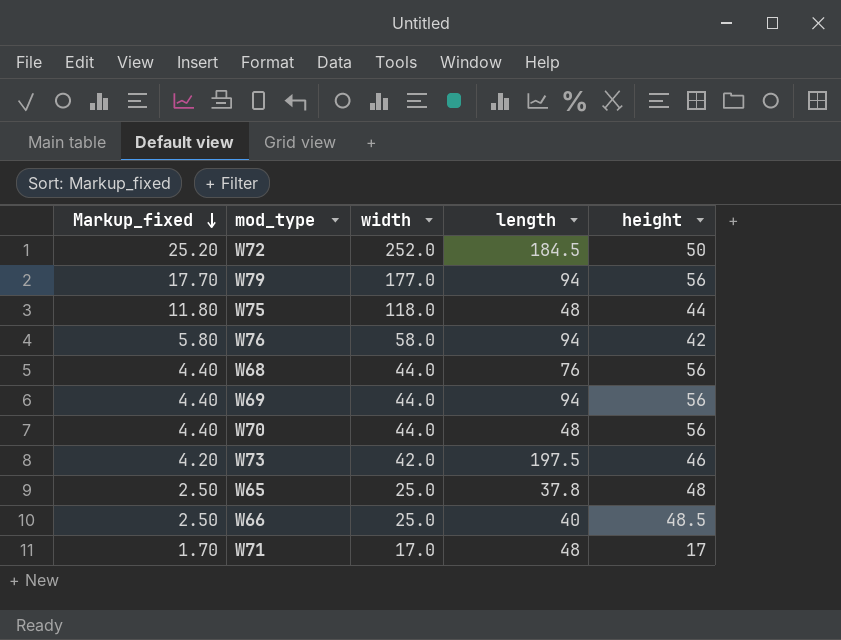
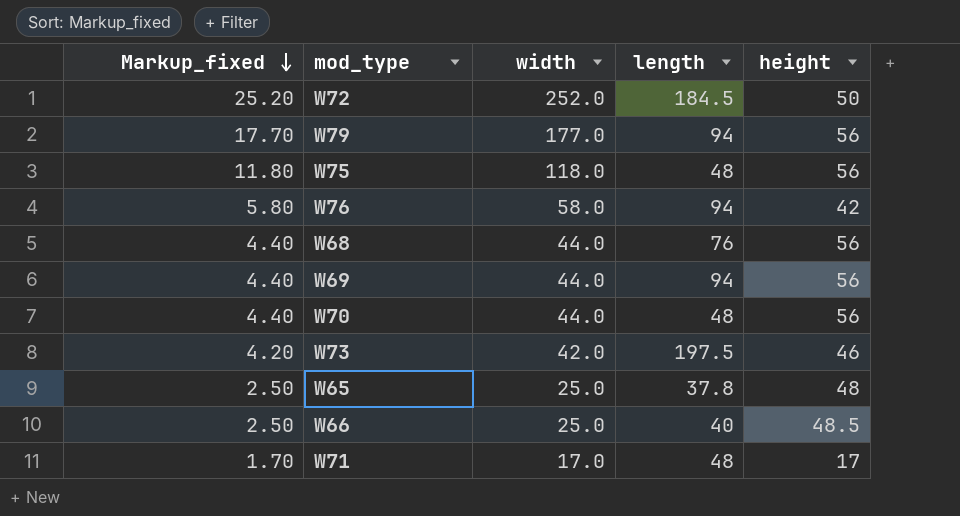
W75 | height: 44 -> 56

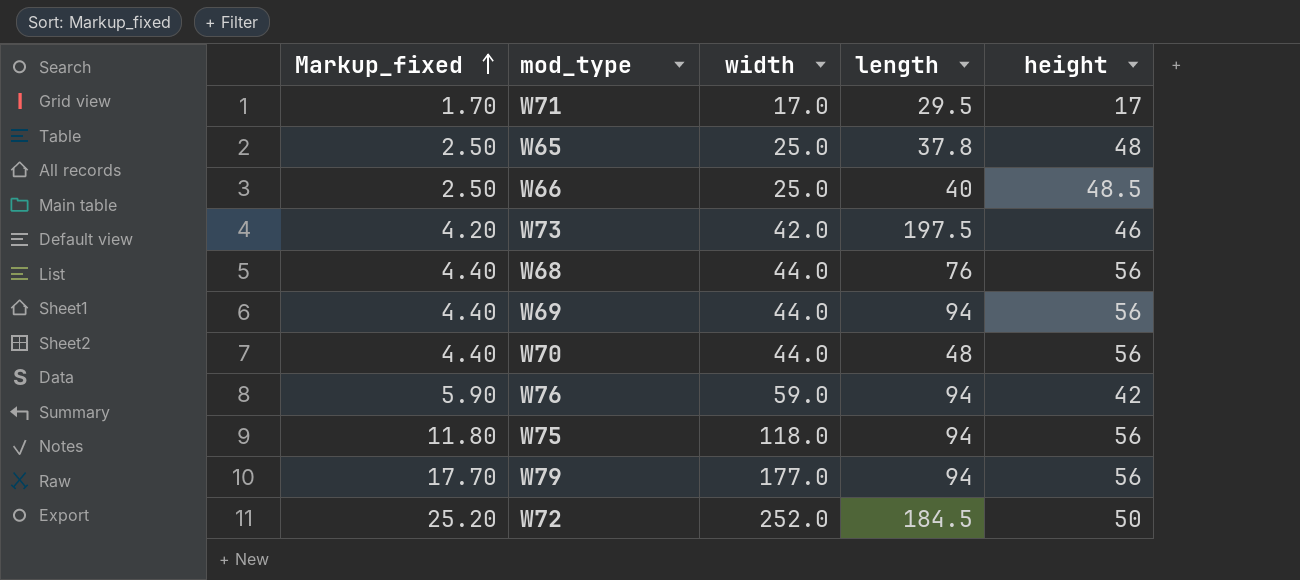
row order: Markup_fixed descending -> Markup_fixed ascending
W71 | length: 48 -> 29.5
W76 | Markup_fixed: 5.80 -> 5.90
W76 | width: 58.0 -> 59.0
W75 | length: 48 -> 94

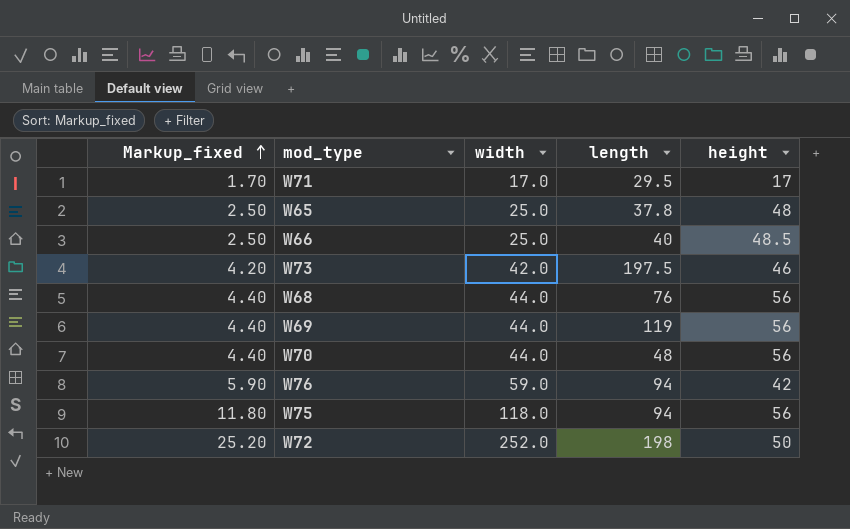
row W79: 17.70 | 177.0 | 94 | 56 -> none
W69 | length: 94 -> 119
W72 | length: 184.5 -> 198

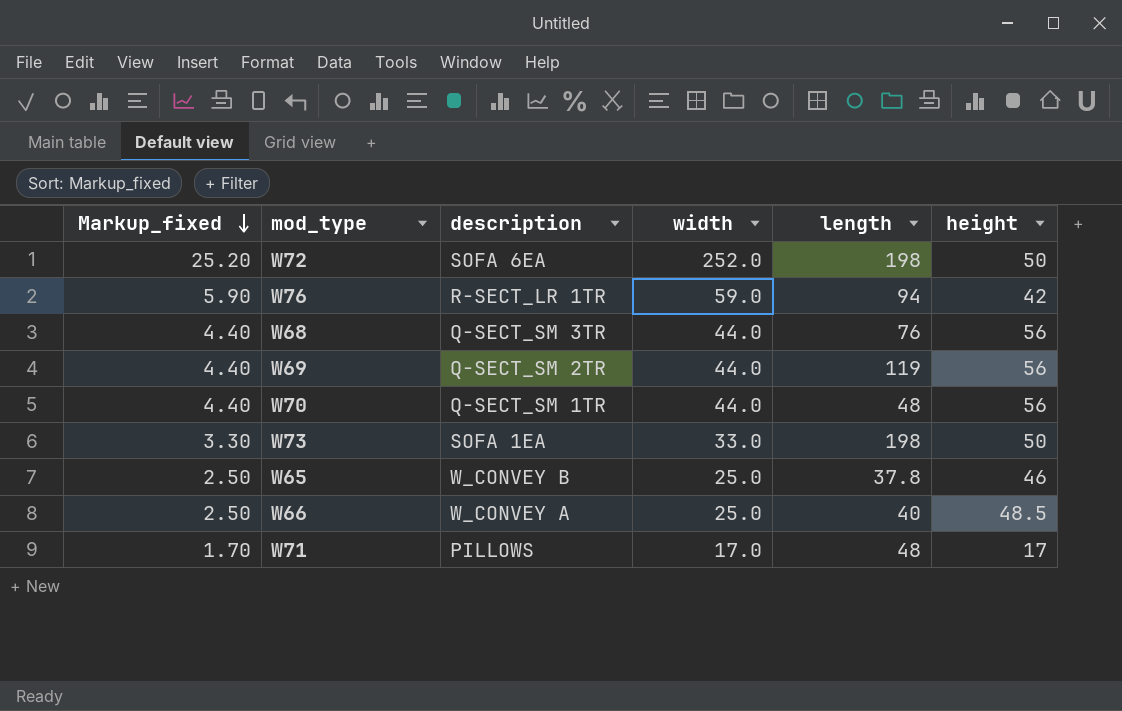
row order: Markup_fixed ascending -> Markup_fixed descending
column description | position: none -> 3
row W75: 11.80 | 118.0 | 94 | 56 -> none
W73 | Markup_fixed: 4.20 -> 3.30
W73 | width: 42.0 -> 33.0
W73 | length: 197.5 -> 198
W73 | height: 46 -> 50
W65 | height: 48 -> 46
W71 | length: 29.5 -> 48

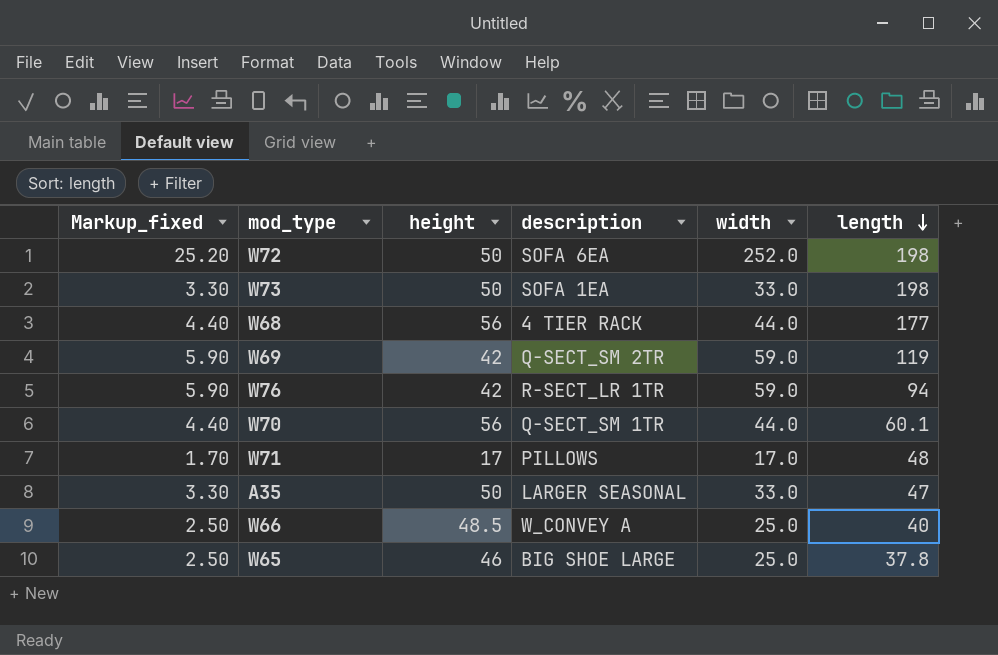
row order: Markup_fixed descending -> length descending
column height | position: 6 -> 3
W68 | description: Q-SECT_SM 3TR -> 4 TIER RACK
W68 | length: 76 -> 177
W69 | Markup_fixed: 4.40 -> 5.90
W69 | height: 56 -> 42
W69 | width: 44.0 -> 59.0
W70 | length: 48 -> 60.1
row A35: none -> 3.30 | 50 | LARGER SEASONAL | 33.0 | 47
W65 | description: W_CONVEY B -> BIG SHOE LARGE

